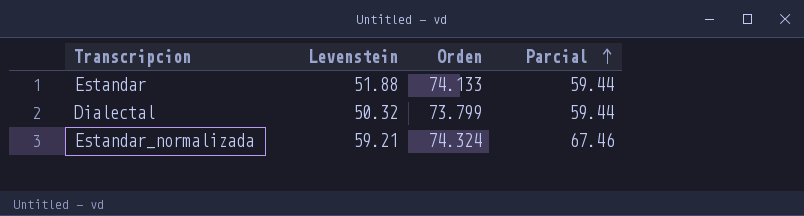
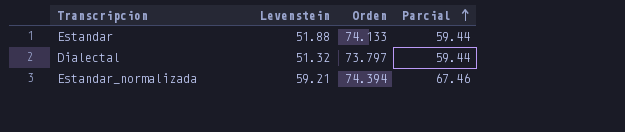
Dialectal | Levenstein: 50.32 -> 51.32
Dialectal | Orden: 73.799 -> 73.797
Estandar_normalizada | Orden: 74.324 -> 74.394

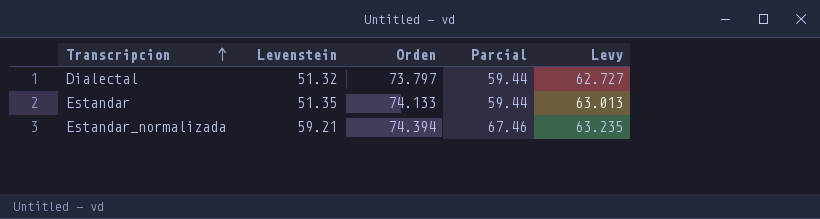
row order: Parcial ascending -> Transcripcion ascending
column Levy | formula: none -> [Orden] * 0.85
Estandar | Levenstein: 51.88 -> 51.35

